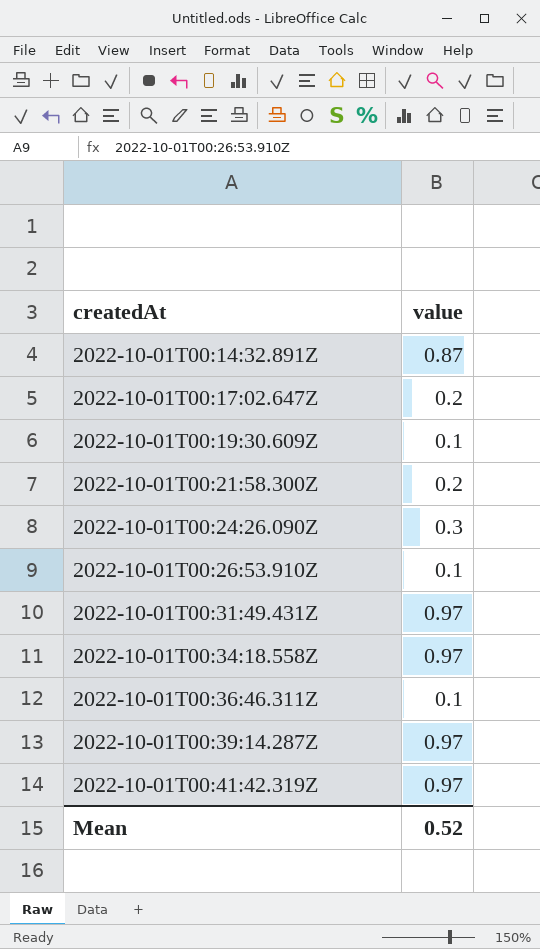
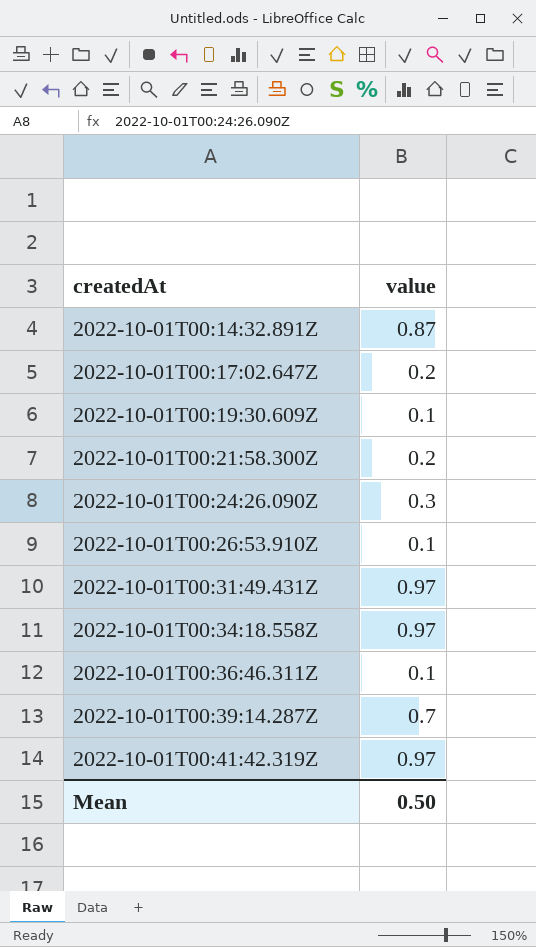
2022-10-01T00:39:14.287Z | value: 0.97 -> 0.7
Mean | value: 0.52 -> 0.50

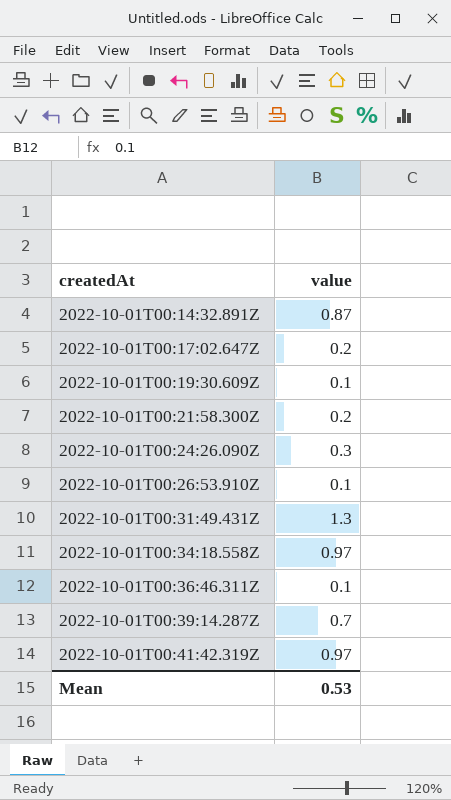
2022-10-01T00:31:49.431Z | value: 0.97 -> 1.3
Mean | value: 0.50 -> 0.53

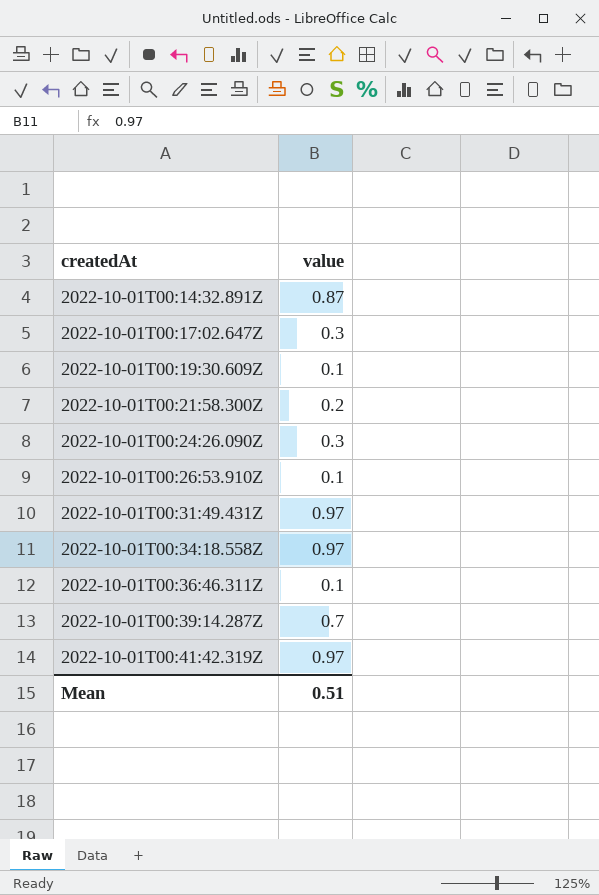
2022-10-01T00:17:02.647Z | value: 0.2 -> 0.3
2022-10-01T00:31:49.431Z | value: 1.3 -> 0.97
Mean | value: 0.53 -> 0.51

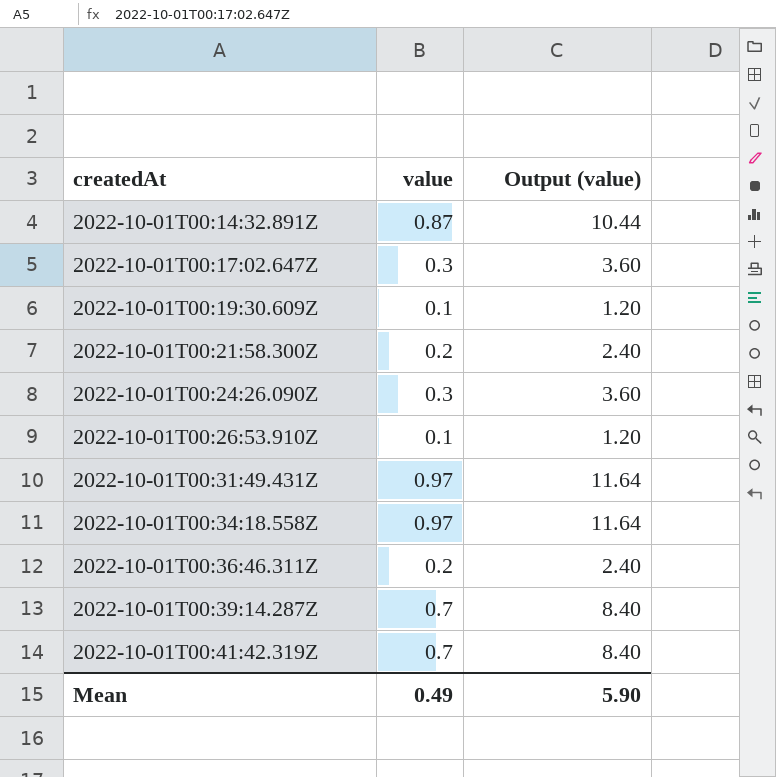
column Output (value) | formula: none -> [value] * 12
2022-10-01T00:36:46.311Z | value: 0.1 -> 0.2
2022-10-01T00:41:42.319Z | value: 0.97 -> 0.7
Mean | value: 0.51 -> 0.49

